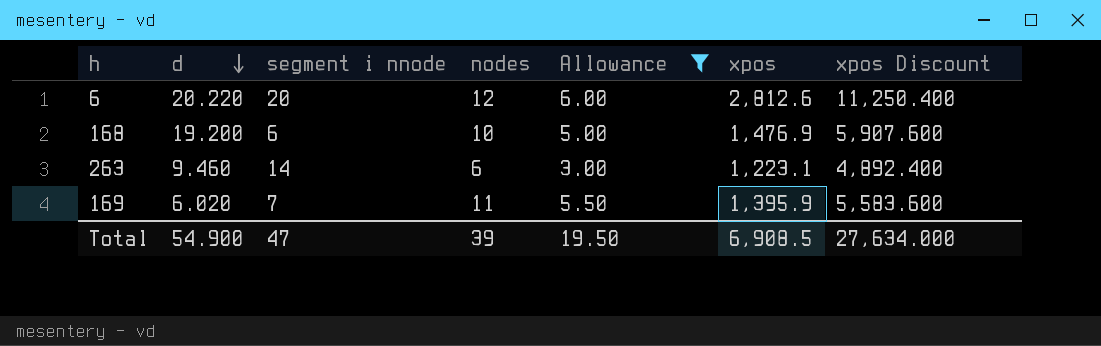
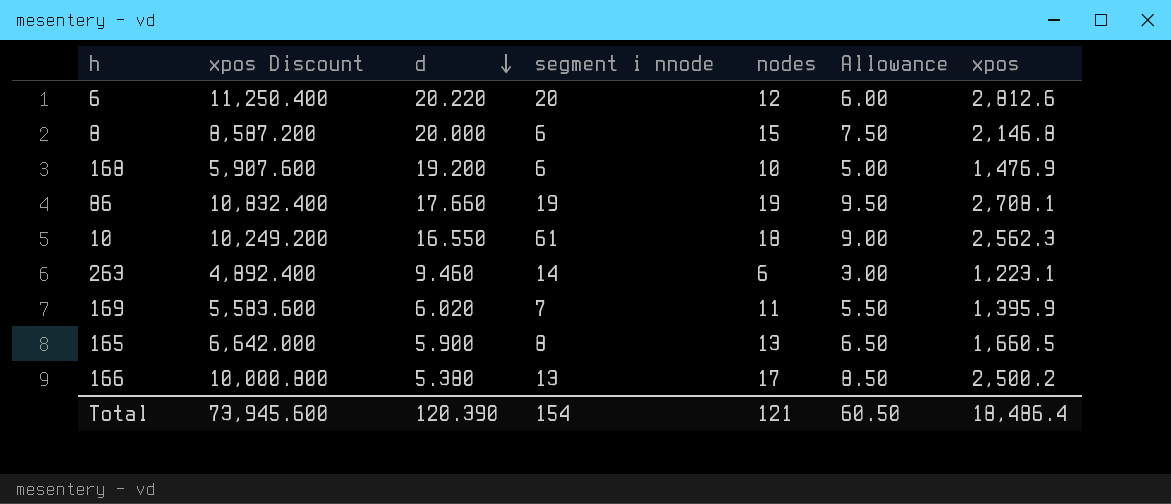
filter: Allowance <= 6.00 -> none
column xpos Discount | position: 7 -> 2
Total | xpos Discount: 27,634.000 -> 73,945.600
Total | d: 54.900 -> 120.390
Total | segment i nnode: 47 -> 154
Total | nodes: 39 -> 121
Total | Allowance: 19.50 -> 60.50
Total | xpos: 6,908.5 -> 18,486.4

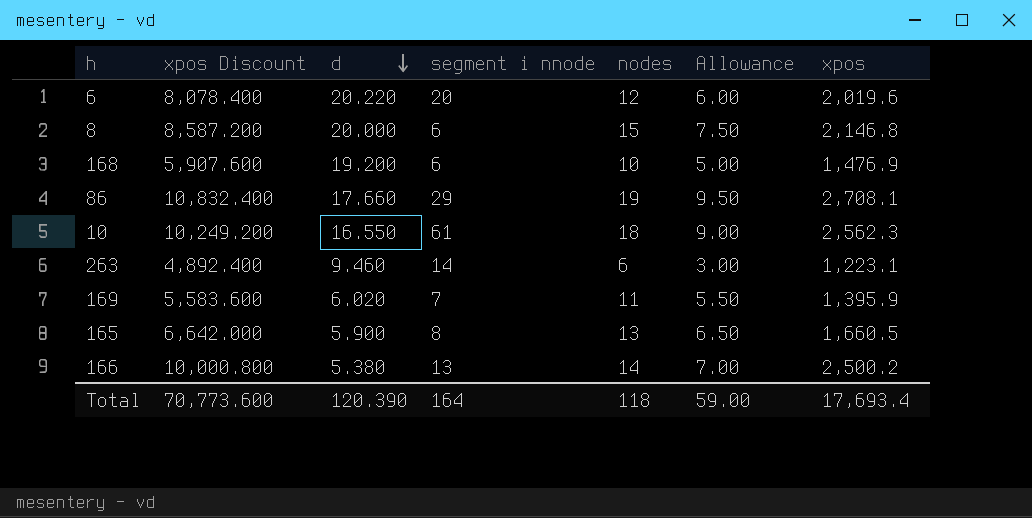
6 | xpos Discount: 11,250.400 -> 8,078.400
6 | xpos: 2,812.6 -> 2,019.6
86 | segment i nnode: 19 -> 29
166 | nodes: 17 -> 14
166 | Allowance: 8.50 -> 7.00
Total | xpos Discount: 73,945.600 -> 70,773.600
Total | segment i nnode: 154 -> 164
Total | nodes: 121 -> 118
Total | Allowance: 60.50 -> 59.00
Total | xpos: 18,486.4 -> 17,693.4

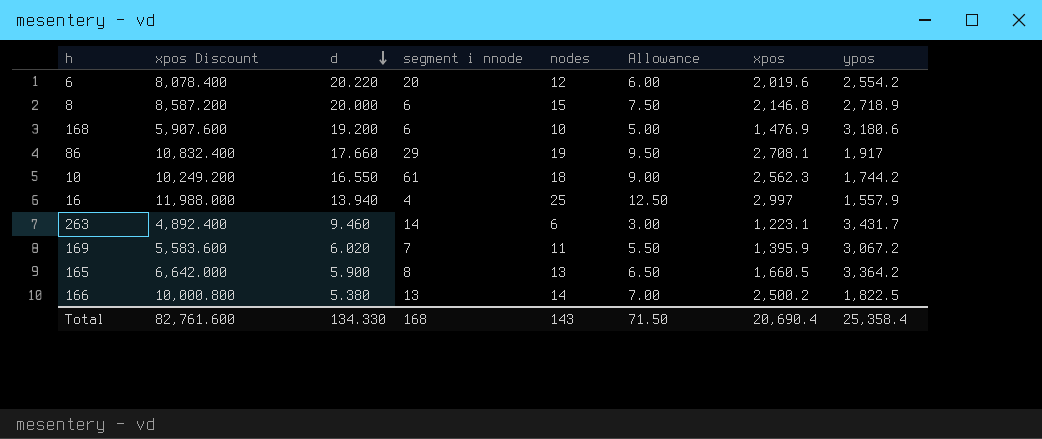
column ypos | position: none -> 8
row 16: none -> 11,988.000 | 13.940 | 4 | 25 | 12.50 | 2,997 | 1,557.9
Total | xpos Discount: 70,773.600 -> 82,761.600
Total | d: 120.390 -> 134.330
Total | segment i nnode: 164 -> 168
Total | nodes: 118 -> 143
Total | Allowance: 59.00 -> 71.50
Total | xpos: 17,693.4 -> 20,690.4

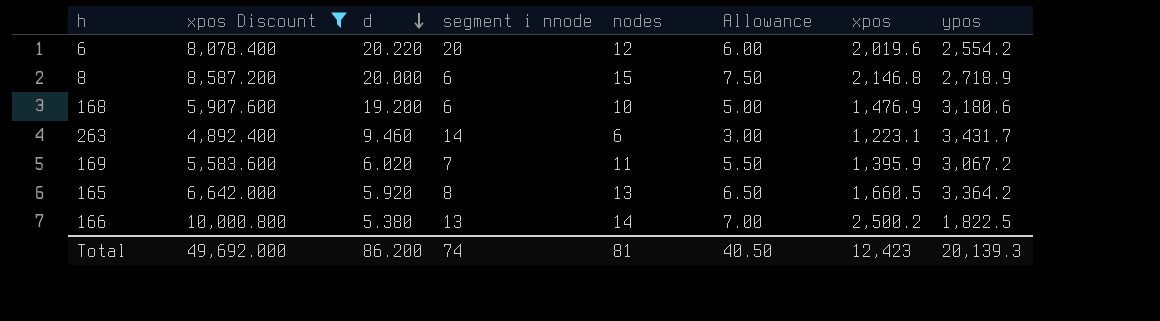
filter: none -> xpos Discount <= 10,000.800
165 | d: 5.900 -> 5.920
Total | xpos Discount: 82,761.600 -> 49,692.000
Total | d: 134.330 -> 86.200
Total | segment i nnode: 168 -> 74
Total | nodes: 143 -> 81
Total | Allowance: 71.50 -> 40.50
Total | xpos: 20,690.4 -> 12,423
Total | ypos: 25,358.4 -> 20,139.3

